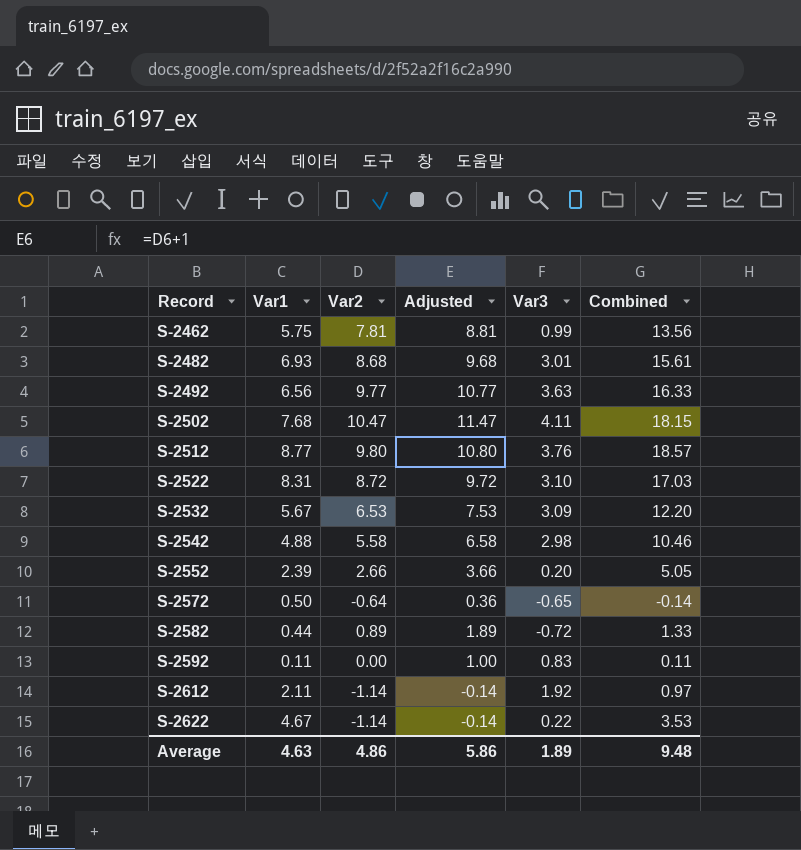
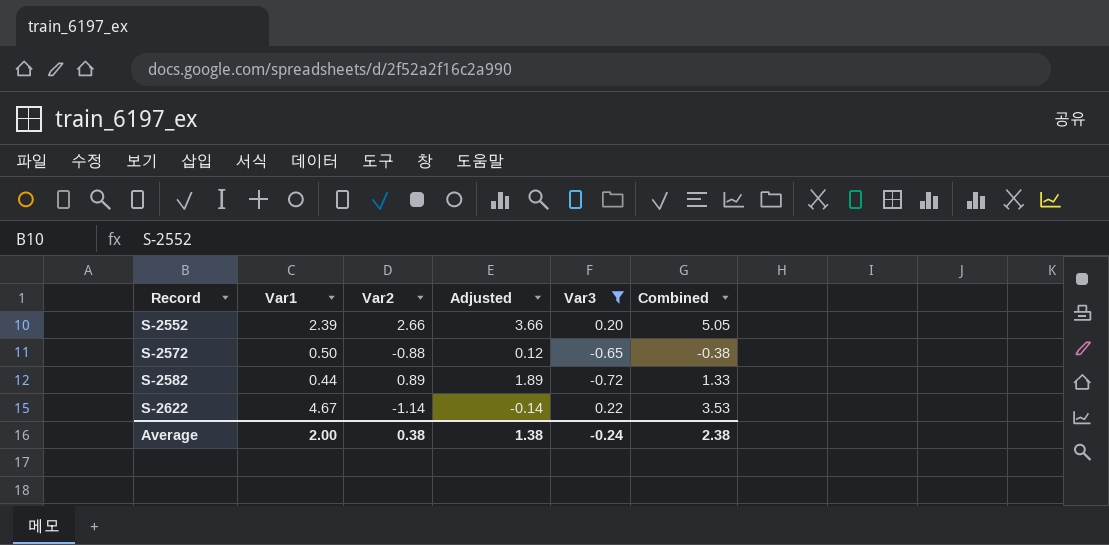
filter: none -> Var3 <= 0.22
S-2572 | Var2: -0.64 -> -0.88
S-2572 | Adjusted: 0.36 -> 0.12
S-2572 | Combined: -0.14 -> -0.38
Average | Var1: 4.63 -> 2.00
Average | Var2: 4.86 -> 0.38
Average | Adjusted: 5.86 -> 1.38
Average | Var3: 1.89 -> -0.24
Average | Combined: 9.48 -> 2.38

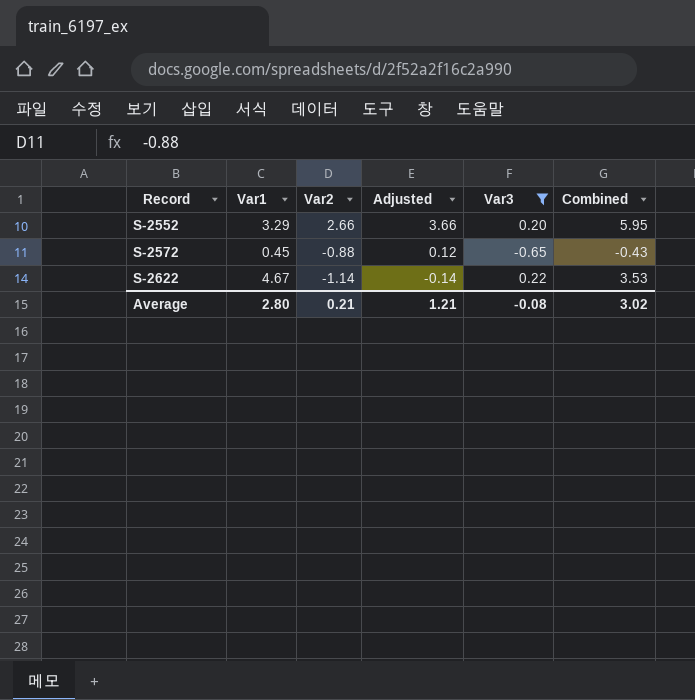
row S-2582: 0.44 | 0.89 | 1.89 | -0.72 | 1.33 -> none
S-2552 | Var1: 2.39 -> 3.29
S-2552 | Combined: 5.05 -> 5.95
S-2572 | Var1: 0.50 -> 0.45
S-2572 | Combined: -0.38 -> -0.43
Average | Var1: 2.00 -> 2.80
Average | Var2: 0.38 -> 0.21
Average | Adjusted: 1.38 -> 1.21
Average | Var3: -0.24 -> -0.08
Average | Combined: 2.38 -> 3.02

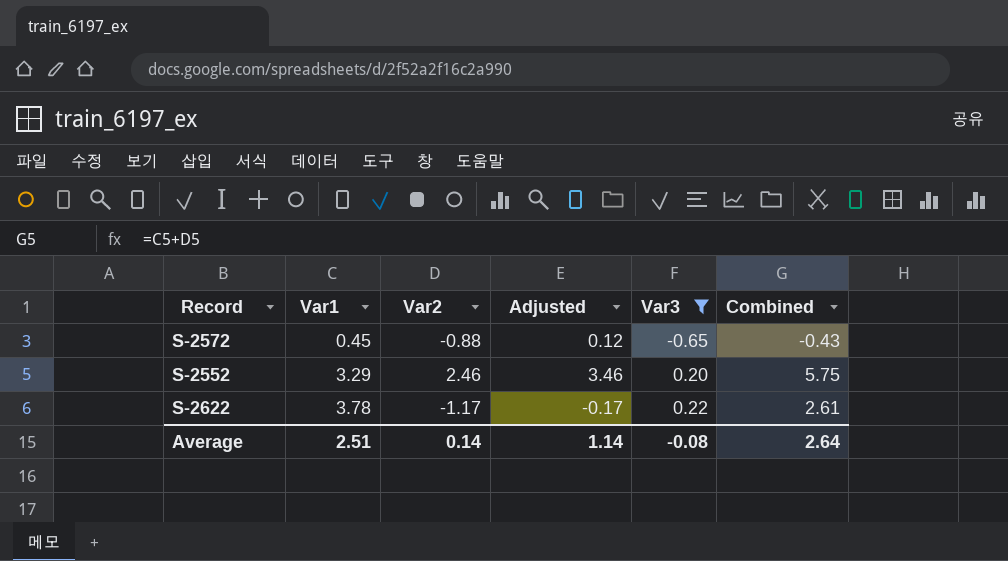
row order: Record ascending -> Var1 ascending
S-2552 | Var2: 2.66 -> 2.46
S-2552 | Adjusted: 3.66 -> 3.46
S-2552 | Combined: 5.95 -> 5.75
S-2622 | Var1: 4.67 -> 3.78
S-2622 | Var2: -1.14 -> -1.17
S-2622 | Adjusted: -0.14 -> -0.17
S-2622 | Combined: 3.53 -> 2.61
Average | Var1: 2.80 -> 2.51
Average | Var2: 0.21 -> 0.14
Average | Adjusted: 1.21 -> 1.14
Average | Combined: 3.02 -> 2.64

